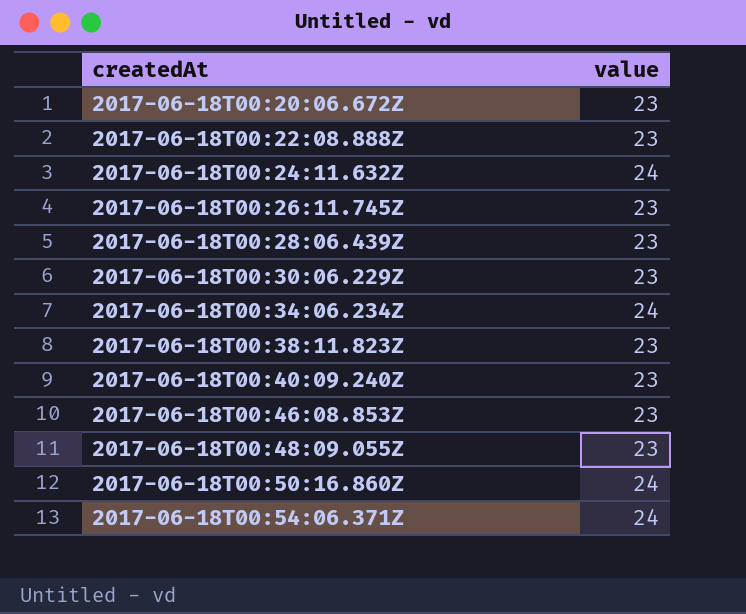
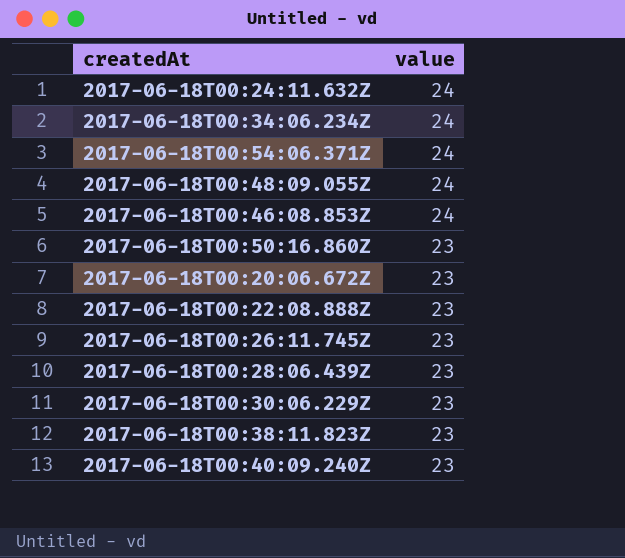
row order: createdAt ascending -> value descending
2017-06-18T00:48:09.055Z | value: 23 -> 24
2017-06-18T00:46:08.853Z | value: 23 -> 24
2017-06-18T00:50:16.860Z | value: 24 -> 23

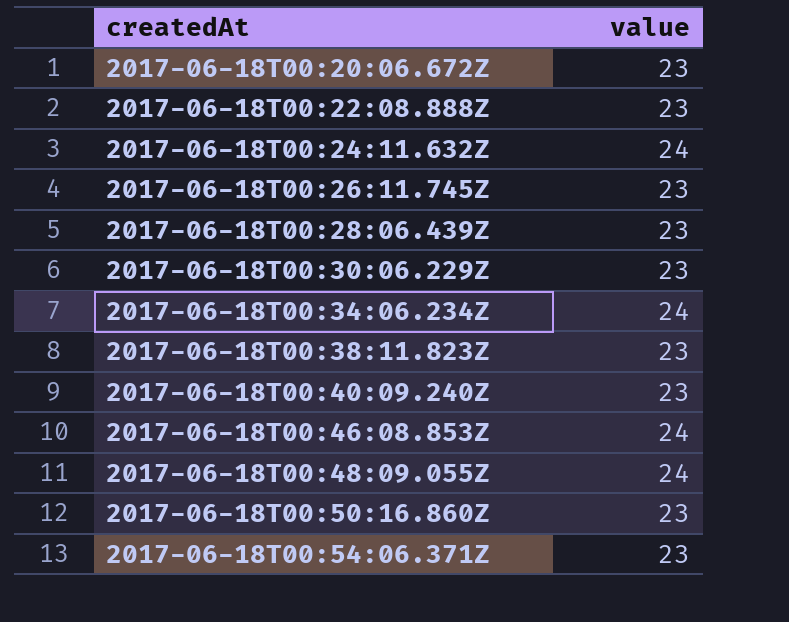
row order: value descending -> createdAt ascending
2017-06-18T00:54:06.371Z | value: 24 -> 23

